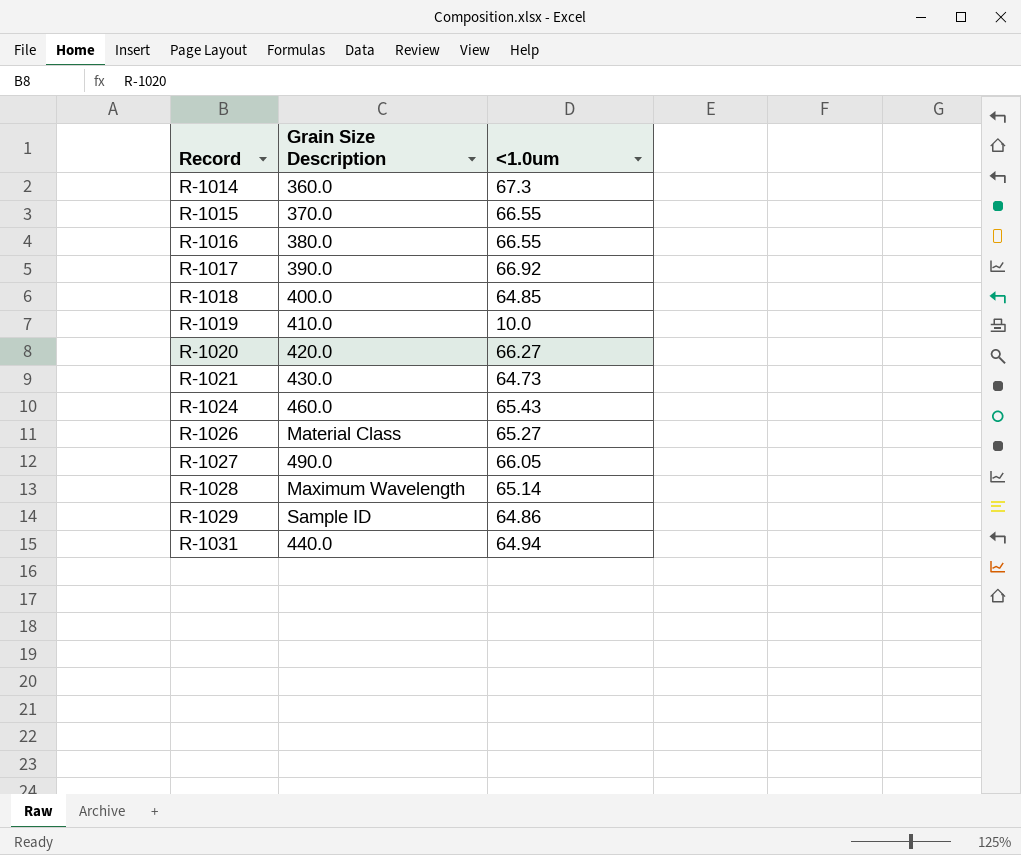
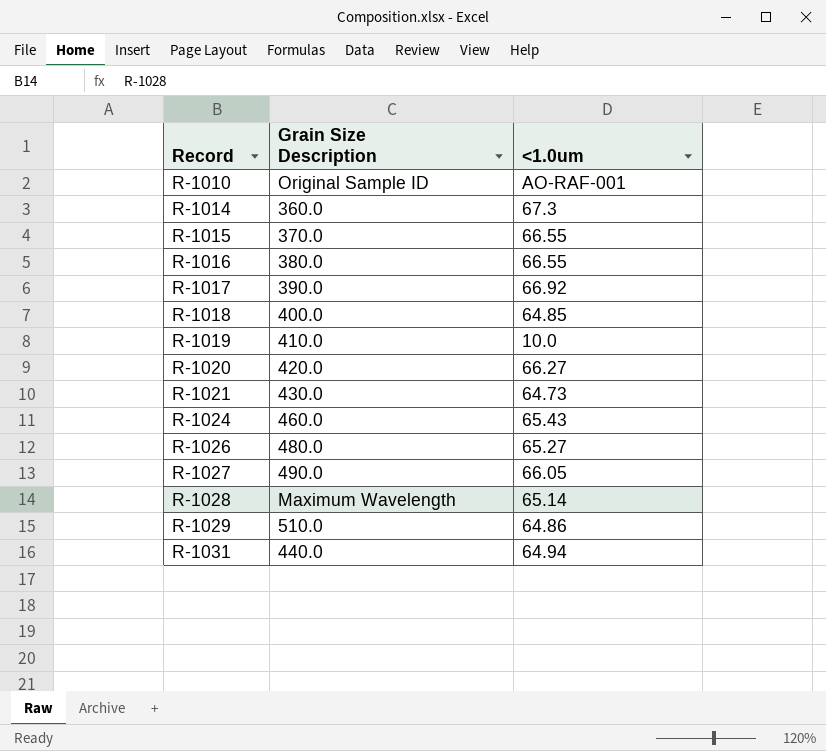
row R-1010: none -> Original Sample ID | AO-RAF-001
R-1026 | Grain Size Description: Material Class -> 480.0
R-1029 | Grain Size Description: Sample ID -> 510.0

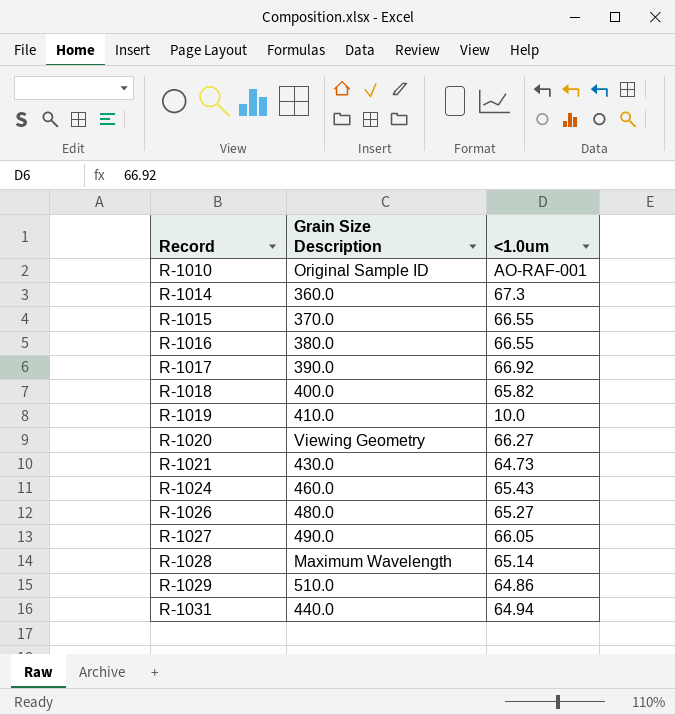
R-1018 | <1.0um: 64.85 -> 65.82
R-1020 | Grain Size Description: 420.0 -> Viewing Geometry

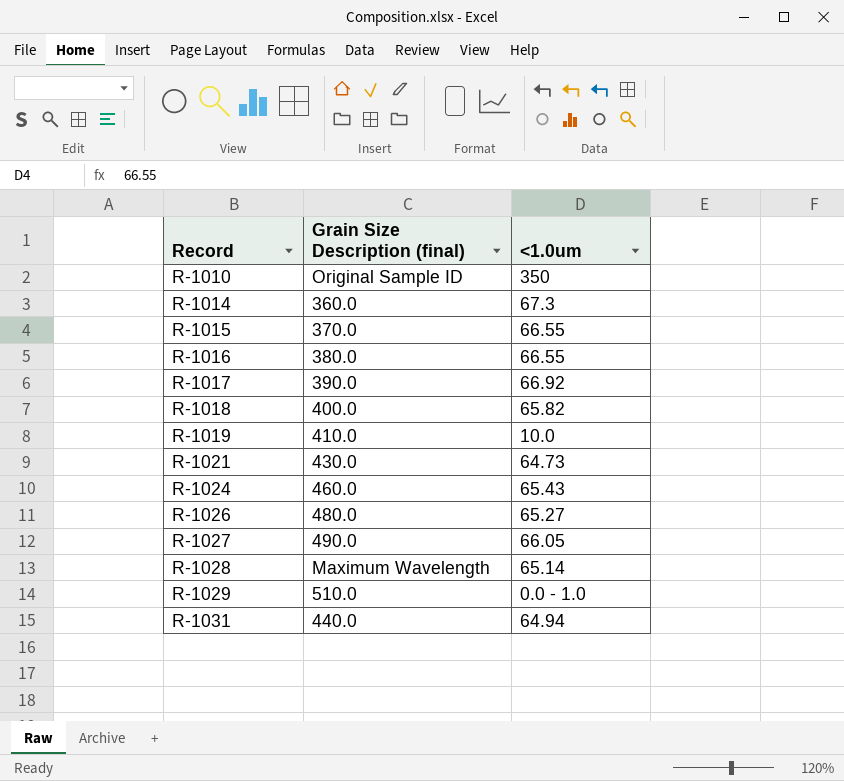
column name: Grain Size Description -> Grain Size Description (final)
row R-1020: Viewing Geometry | 66.27 -> none
R-1010 | <1.0um: AO-RAF-001 -> 350
R-1029 | <1.0um: 64.86 -> 0.0 - 1.0

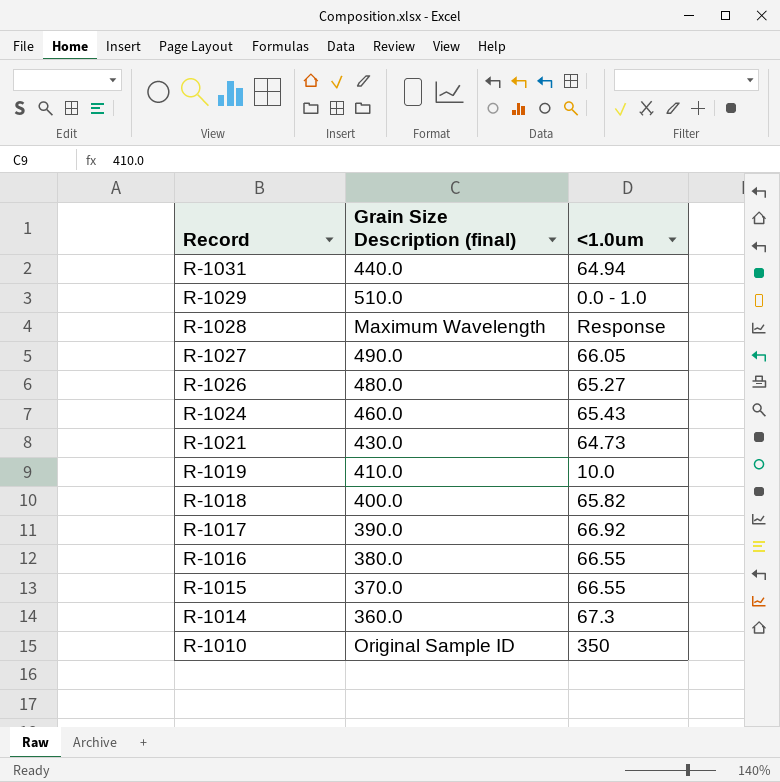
row order: Record ascending -> Record descending
R-1028 | <1.0um: 65.14 -> Response

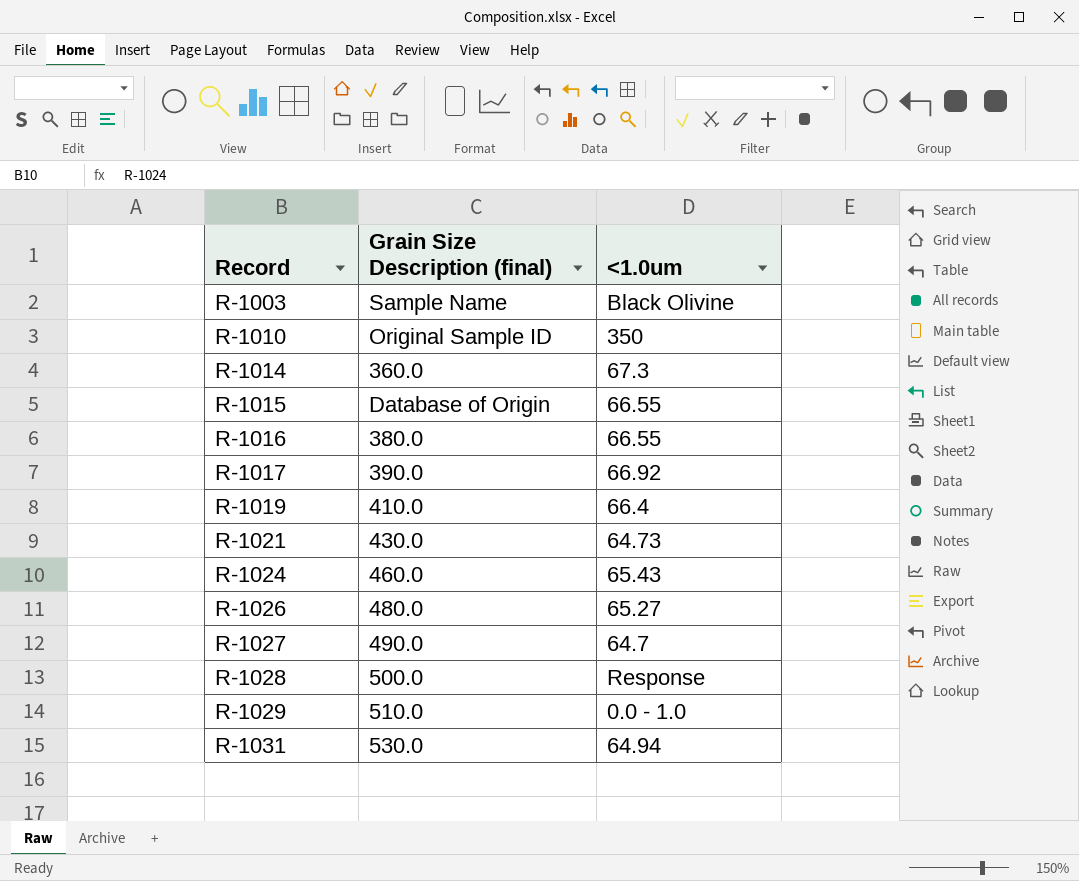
row order: Record descending -> Record ascending
row R-1018: 400.0 | 65.82 -> none
row R-1003: none -> Sample Name | Black Olivine
R-1015 | Grain Size Description (final): 370.0 -> Database of Origin
R-1019 | <1.0um: 10.0 -> 66.4
R-1027 | <1.0um: 66.05 -> 64.7
R-1028 | Grain Size Description (final): Maximum Wavelength -> 500.0
R-1031 | Grain Size Description (final): 440.0 -> 530.0

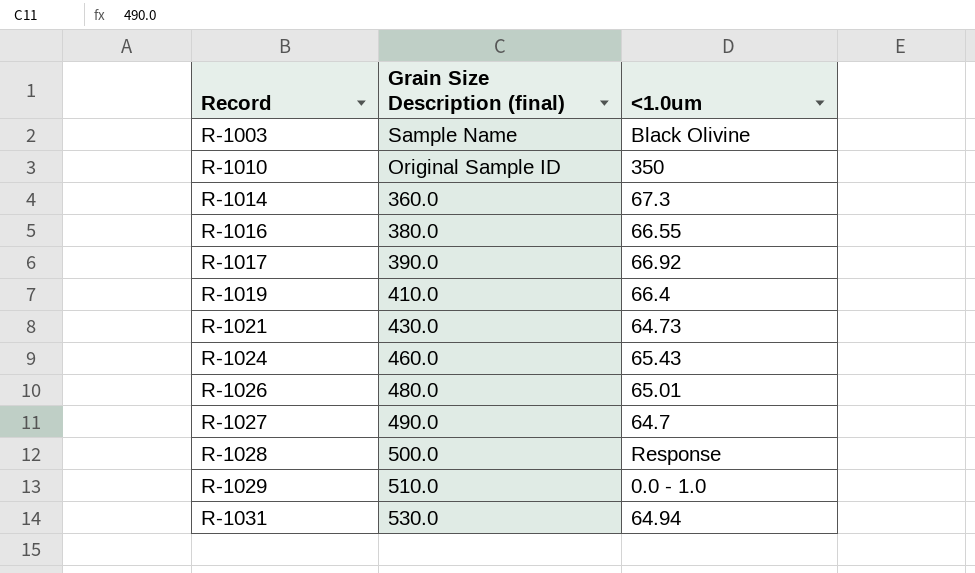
row R-1015: Database of Origin | 66.55 -> none
R-1026 | <1.0um: 65.27 -> 65.01

